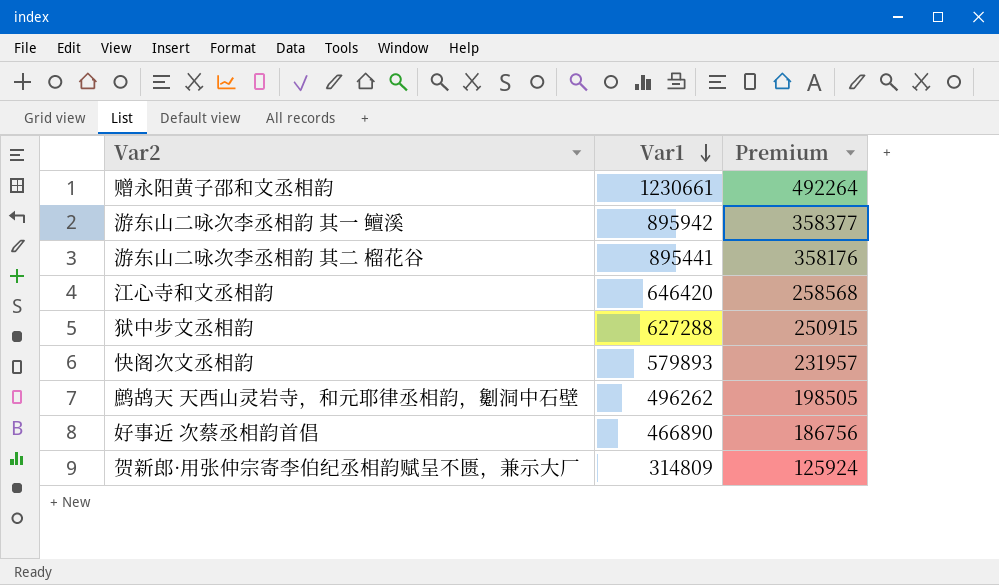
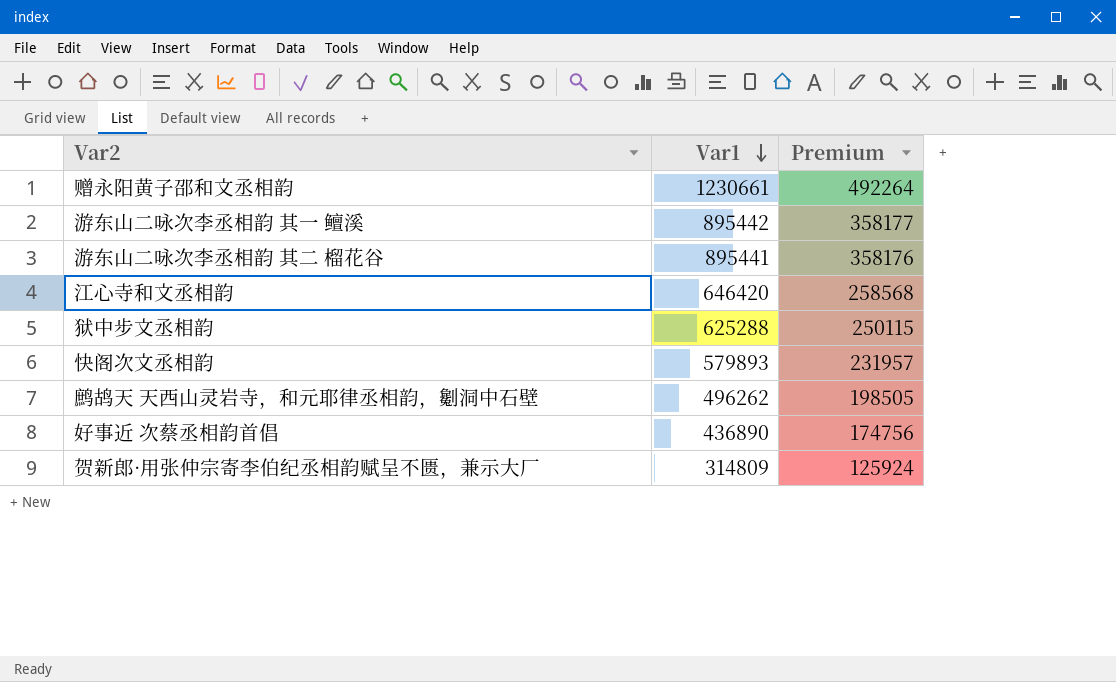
游东山二咏次李丞相韵 其一 鳣溪 | Var1: 895942 -> 895442
游东山二咏次李丞相韵 其一 鳣溪 | Premium: 358377 -> 358177
狱中步文丞相韵 | Var1: 627288 -> 625288
狱中步文丞相韵 | Premium: 250915 -> 250115
好事近 次蔡丞相韵首倡 | Var1: 466890 -> 436890
好事近 次蔡丞相韵首倡 | Premium: 186756 -> 174756

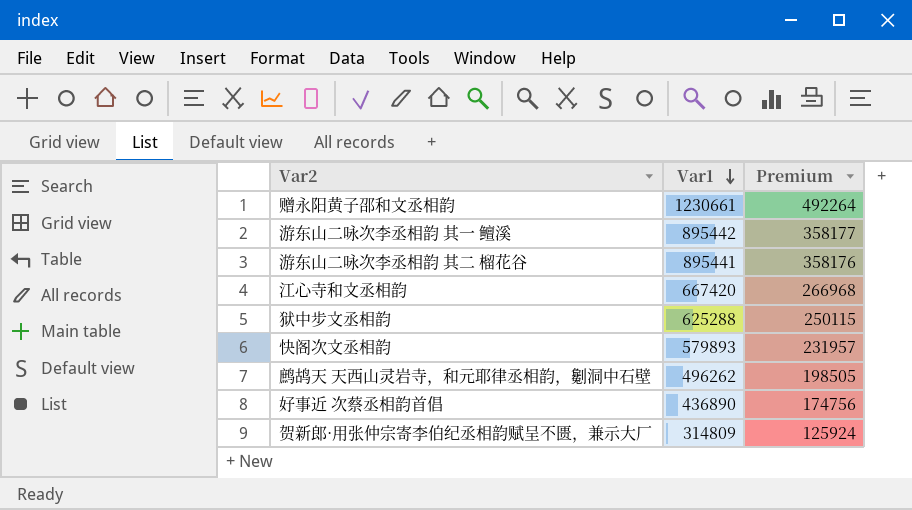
江心寺和文丞相韵 | Var1: 646420 -> 667420
江心寺和文丞相韵 | Premium: 258568 -> 266968

